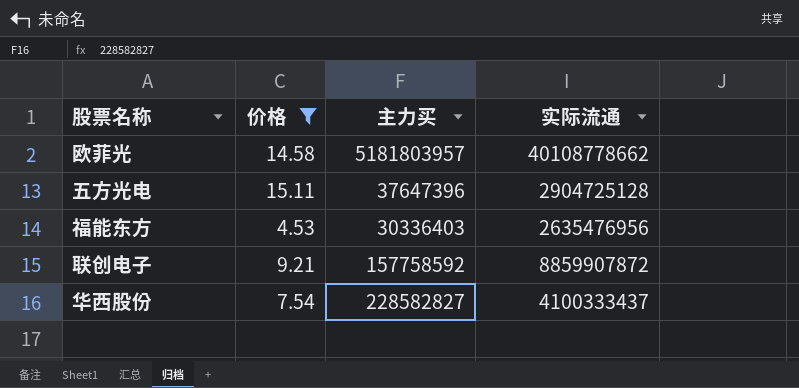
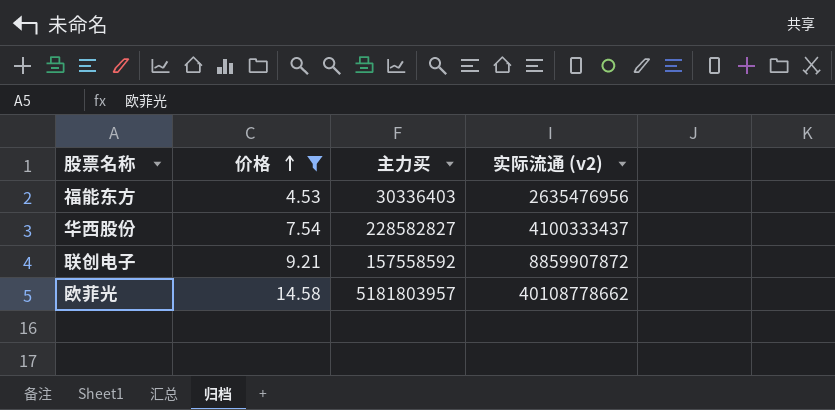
row order: none -> 价格 ascending
column name: 实际流通 -> 实际流通 (v2)
row 五方光电: 15.11 | 37647396 | 2904725128 -> none
联创电子 | 主力买: 157758592 -> 157558592

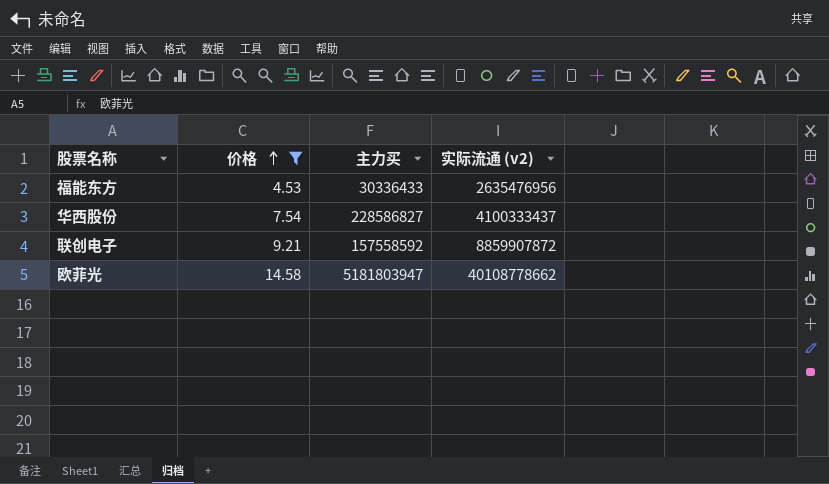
福能东方 | 主力买: 30336403 -> 30336433
华西股份 | 主力买: 228582827 -> 228586827
欧菲光 | 主力买: 5181803957 -> 5181803947

